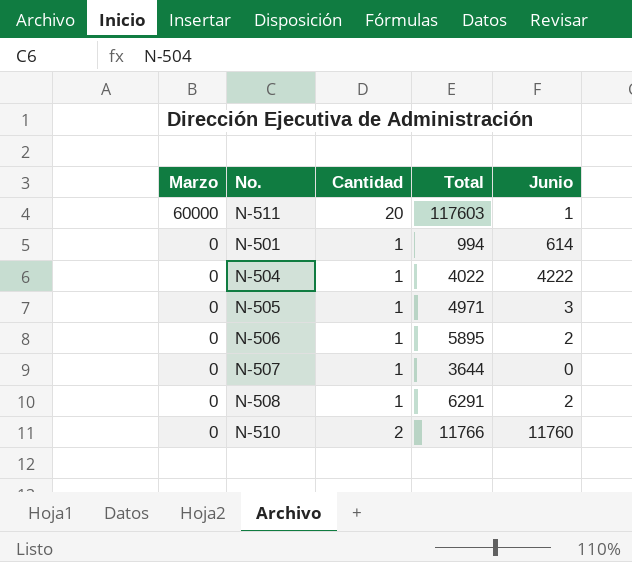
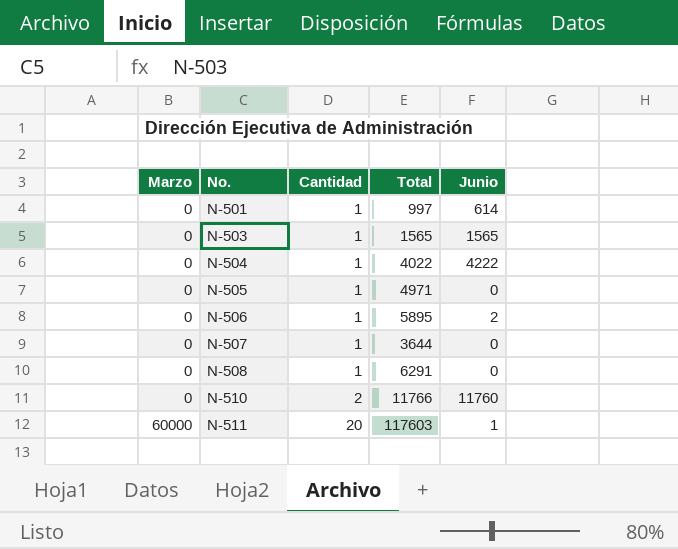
row order: Marzo descending -> Marzo ascending
N-501 | Total: 994 -> 997
row N-503: none -> 0 | 1 | 1565 | 1565
N-505 | Junio: 3 -> 0
N-508 | Junio: 2 -> 0

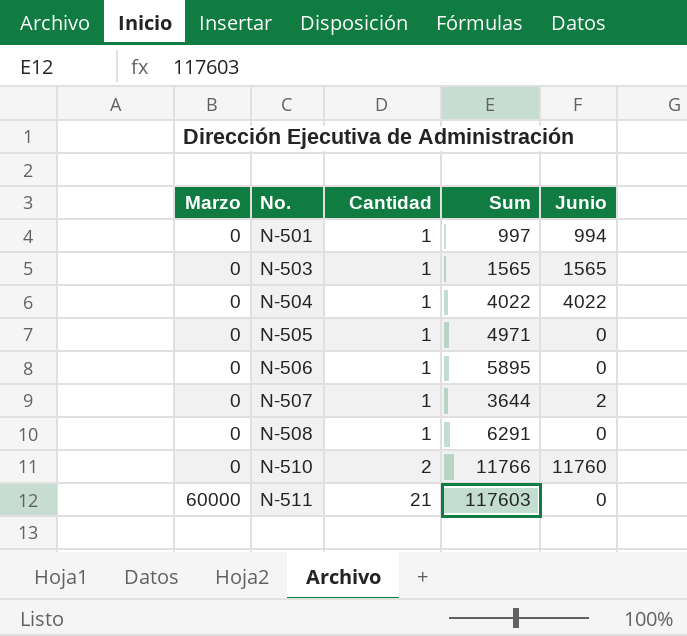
column name: Total -> Sum
N-501 | Junio: 614 -> 994
N-504 | Junio: 4222 -> 4022
N-506 | Junio: 2 -> 0
N-507 | Junio: 0 -> 2
N-511 | Cantidad: 20 -> 21
N-511 | Junio: 1 -> 0

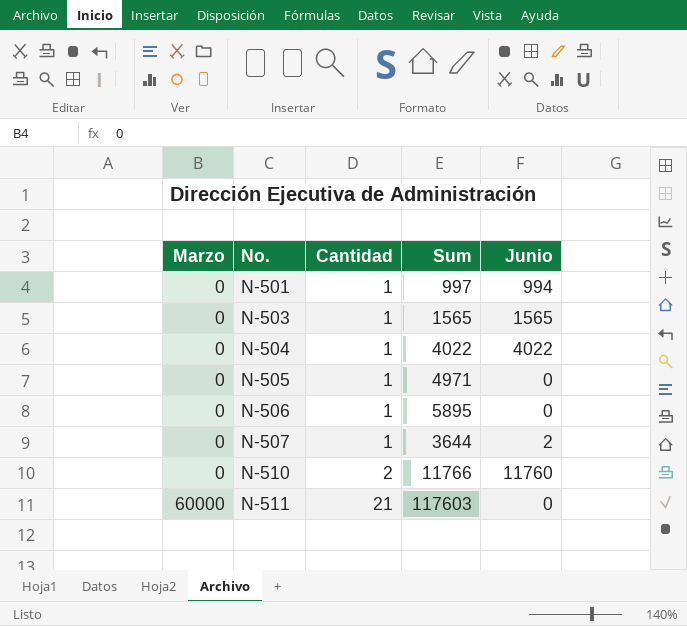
row N-508: 0 | 1 | 6291 | 0 -> none

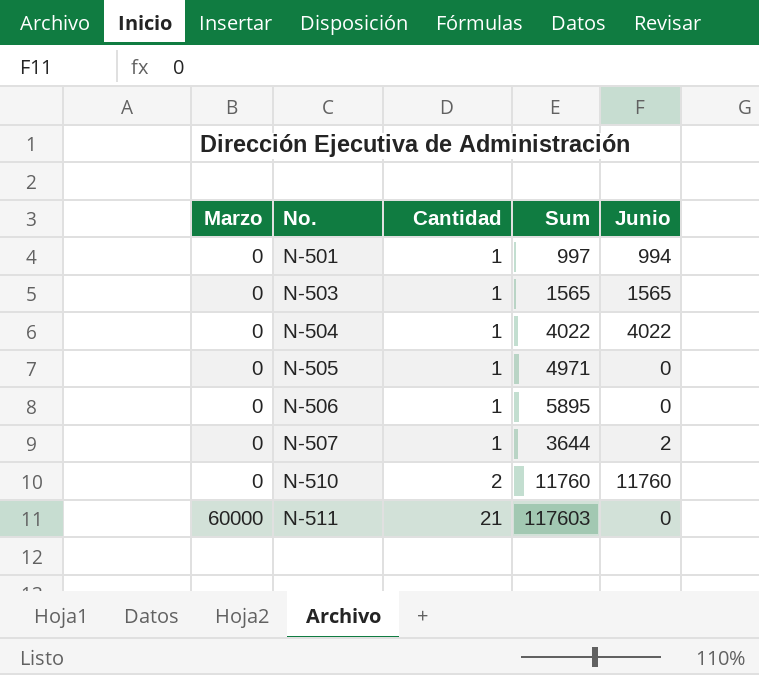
N-510 | Sum: 11766 -> 11760

